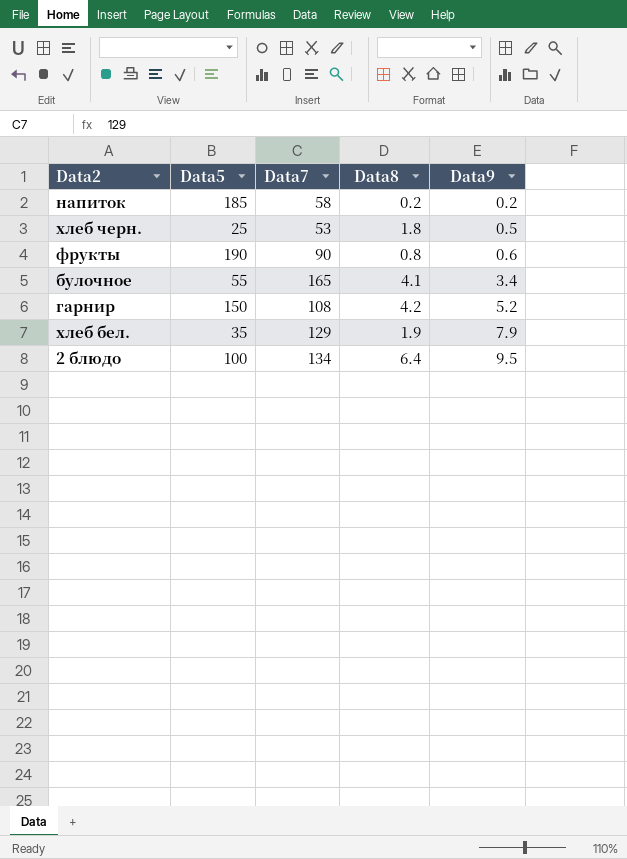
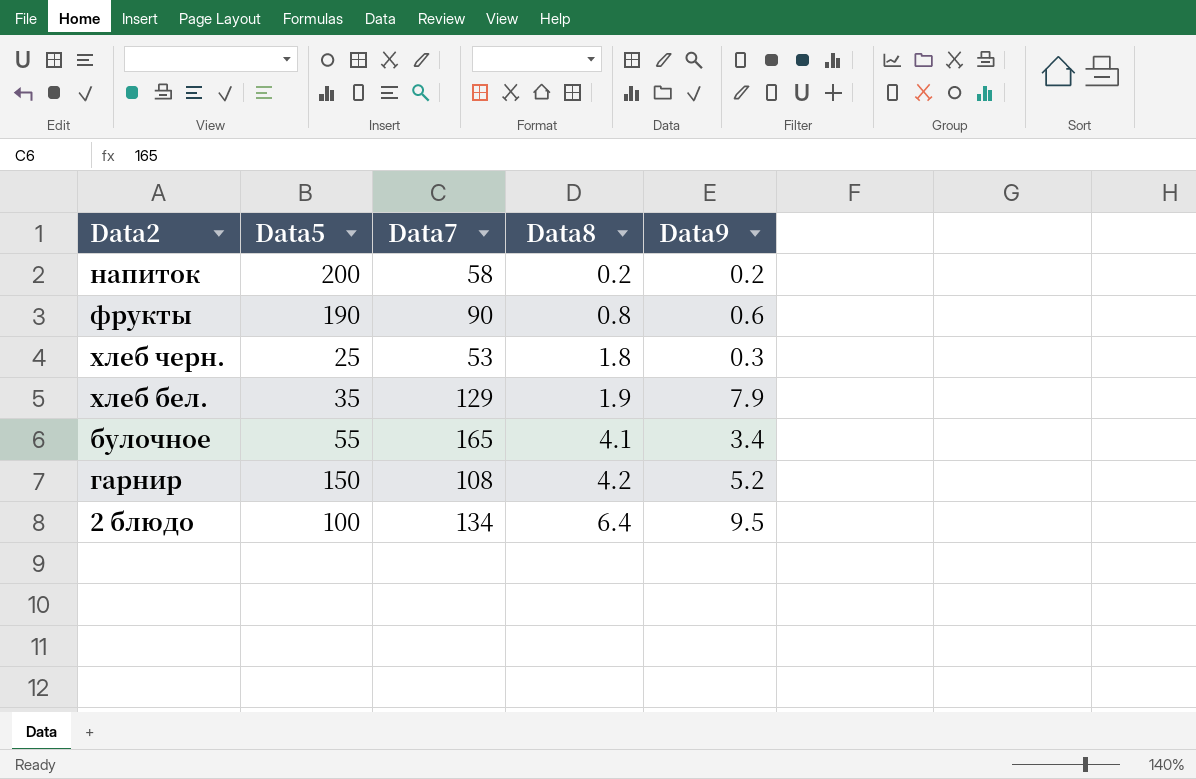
row order: Data9 ascending -> Data8 ascending
напиток | Data5: 185 -> 200
хлеб черн. | Data9: 0.5 -> 0.3

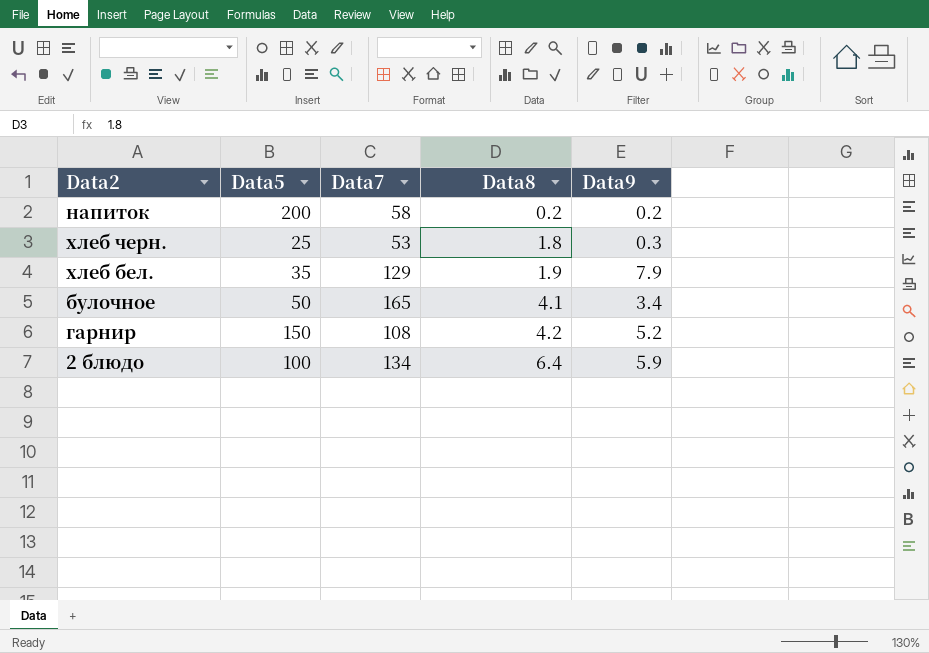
row фрукты: 190 | 90 | 0.8 | 0.6 -> none
булочное | Data5: 55 -> 50
2 блюдо | Data9: 9.5 -> 5.9

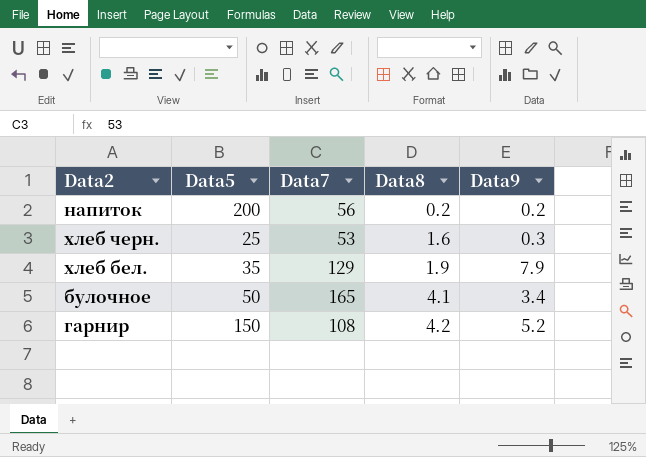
row 2 блюдо: 100 | 134 | 6.4 | 5.9 -> none
напиток | Data7: 58 -> 56
хлеб черн. | Data8: 1.8 -> 1.6

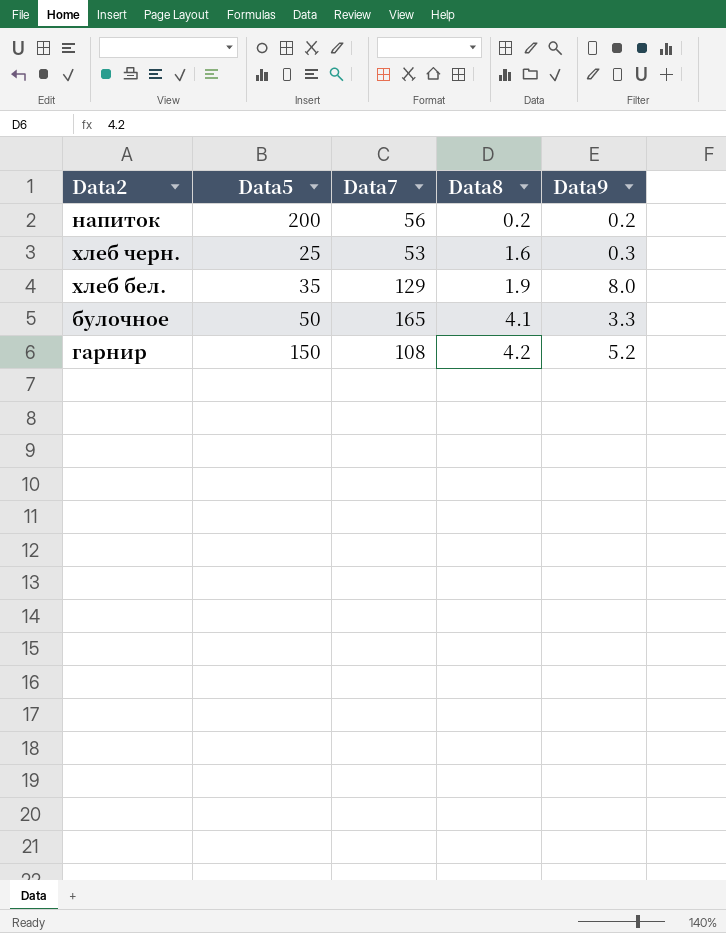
хлеб бел. | Data9: 7.9 -> 8.0
булочное | Data9: 3.4 -> 3.3

